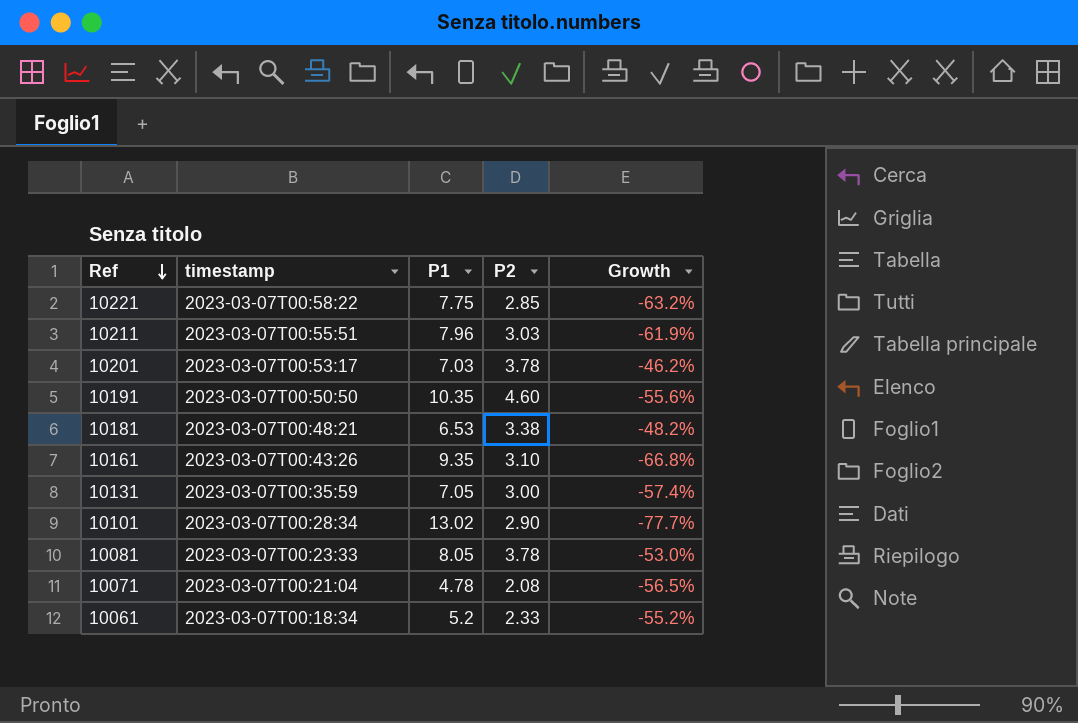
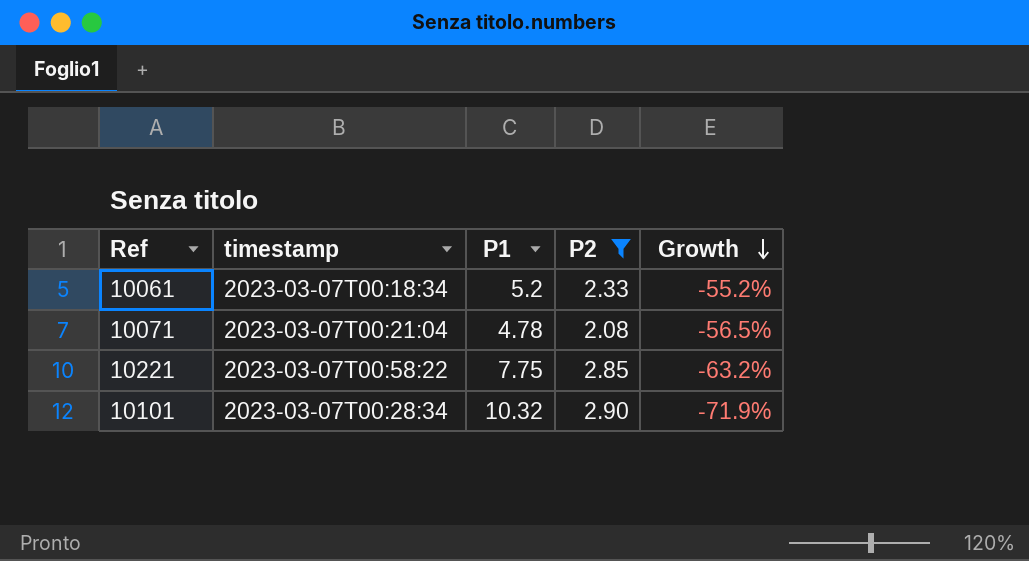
filter: none -> P2 <= 2.90
row order: Ref descending -> Growth descending
10101 | P1: 13.02 -> 10.32
10101 | Growth: -77.7% -> -71.9%

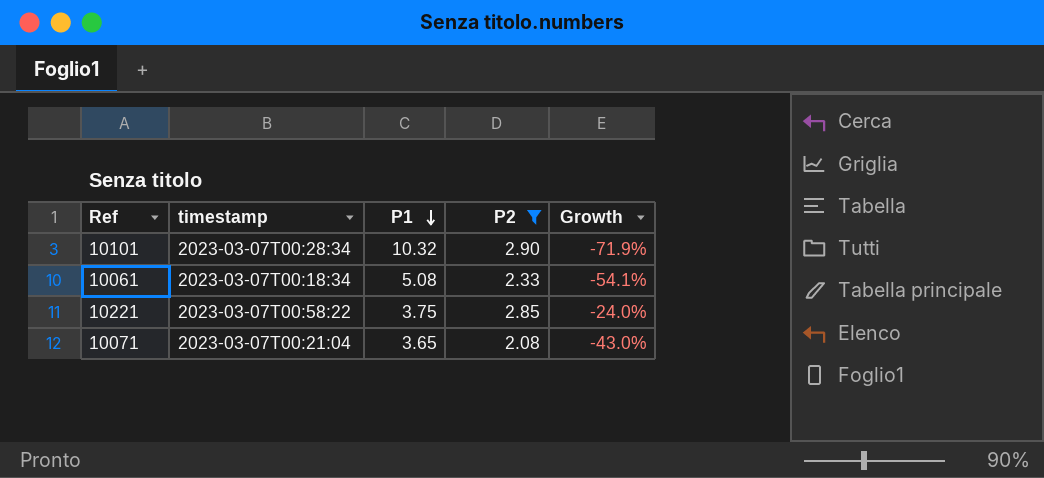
row order: Growth descending -> P1 descending
10061 | P1: 5.2 -> 5.08
10061 | Growth: -55.2% -> -54.1%
10221 | P1: 7.75 -> 3.75
10221 | Growth: -63.2% -> -24.0%
10071 | P1: 4.78 -> 3.65
10071 | Growth: -56.5% -> -43.0%

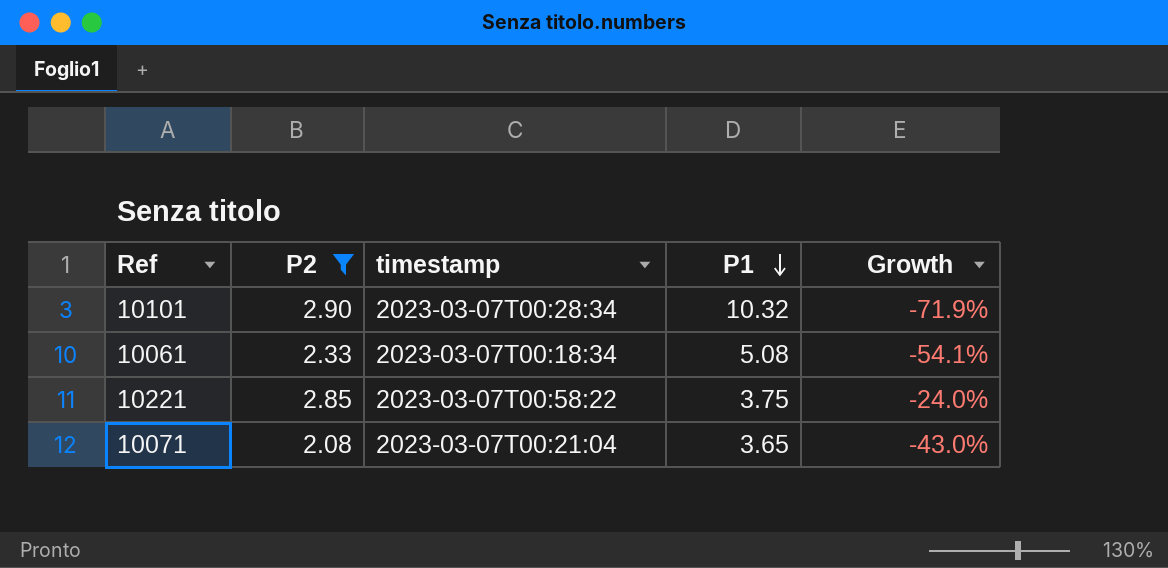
column P2 | position: 4 -> 2

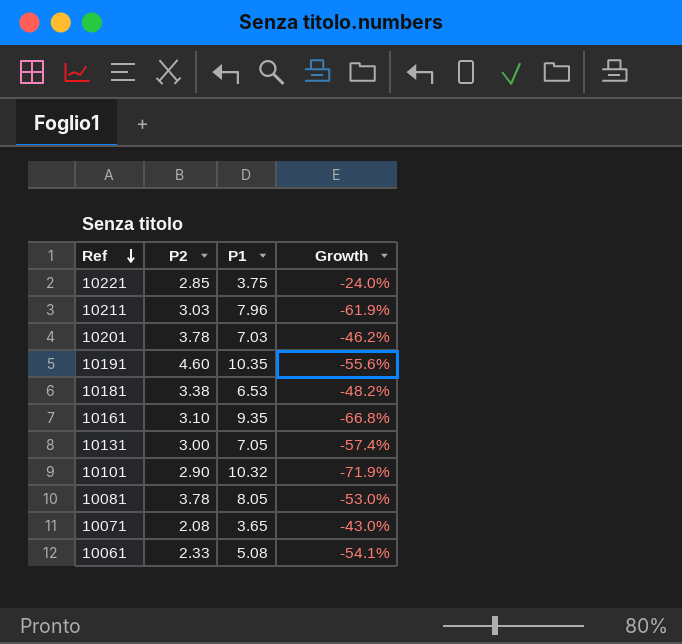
filter: P2 <= 2.90 -> none
row order: P1 descending -> Ref descending
column timestamp | position: 3 -> none

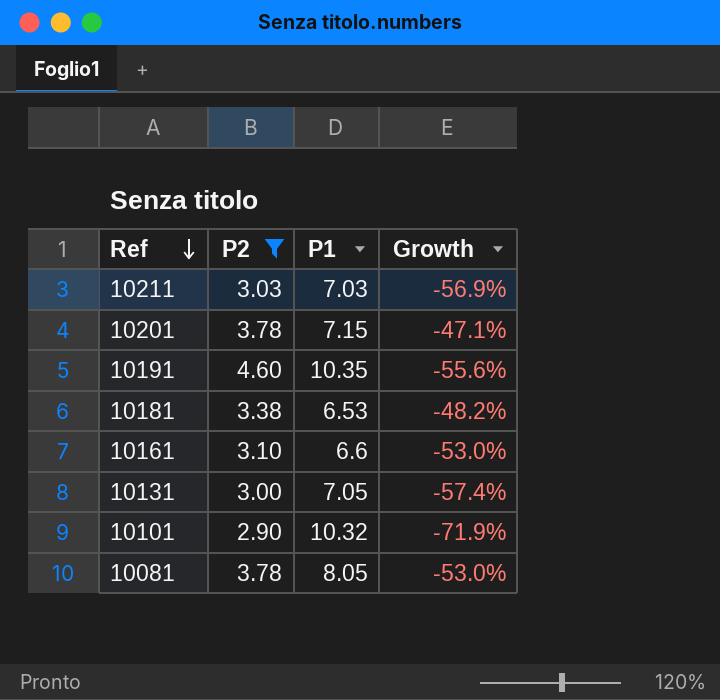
filter: none -> P2 >= 2.90
10211 | P1: 7.96 -> 7.03
10211 | Growth: -61.9% -> -56.9%
10201 | P1: 7.03 -> 7.15
10201 | Growth: -46.2% -> -47.1%
10161 | P1: 9.35 -> 6.6
10161 | Growth: -66.8% -> -53.0%

